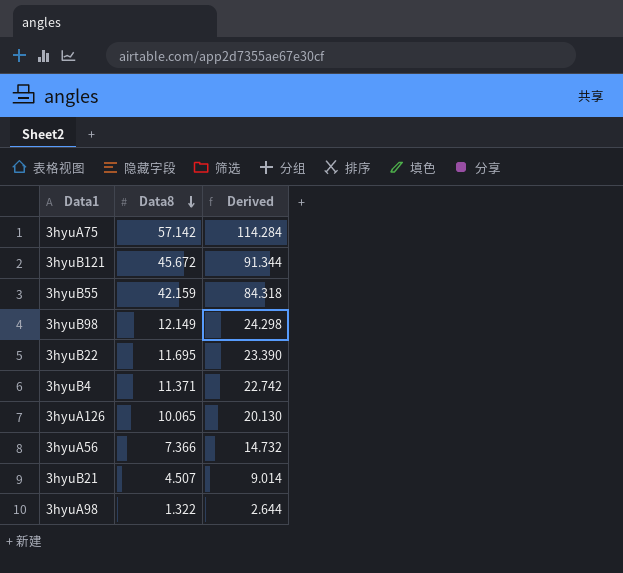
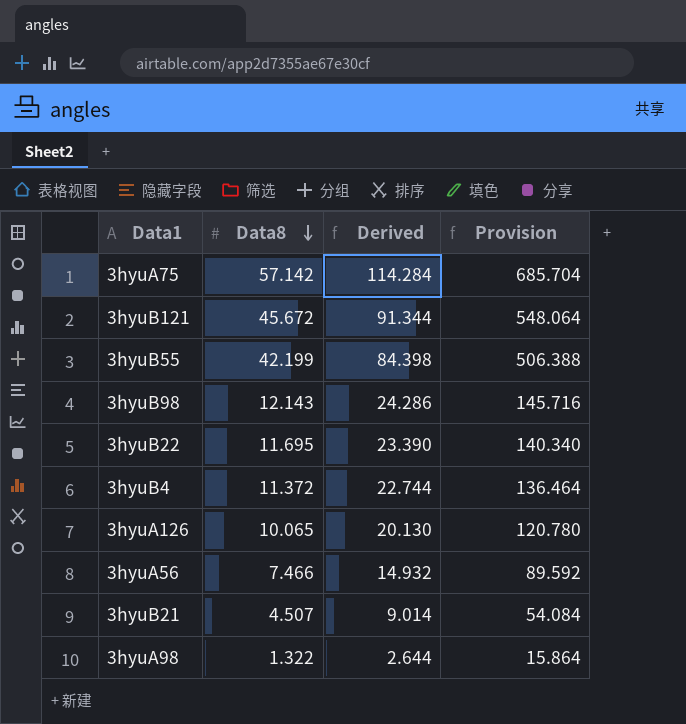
column Provision | formula: none -> [Data8] * 12
3hyuB55 | Data8: 42.159 -> 42.199
3hyuB55 | Derived: 84.318 -> 84.398
3hyuB98 | Data8: 12.149 -> 12.143
3hyuB98 | Derived: 24.298 -> 24.286
3hyuB4 | Data8: 11.371 -> 11.372
3hyuB4 | Derived: 22.742 -> 22.744
3hyuA56 | Data8: 7.366 -> 7.466
3hyuA56 | Derived: 14.732 -> 14.932

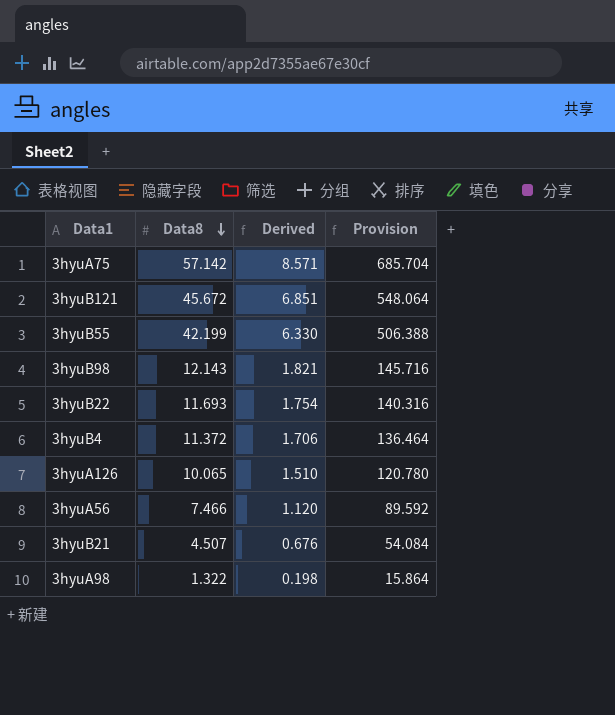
column Derived | formula: [Data8] * 2 -> [Data8] * 0.15
3hyuB22 | Data8: 11.695 -> 11.693
3hyuB22 | Provision: 140.340 -> 140.316

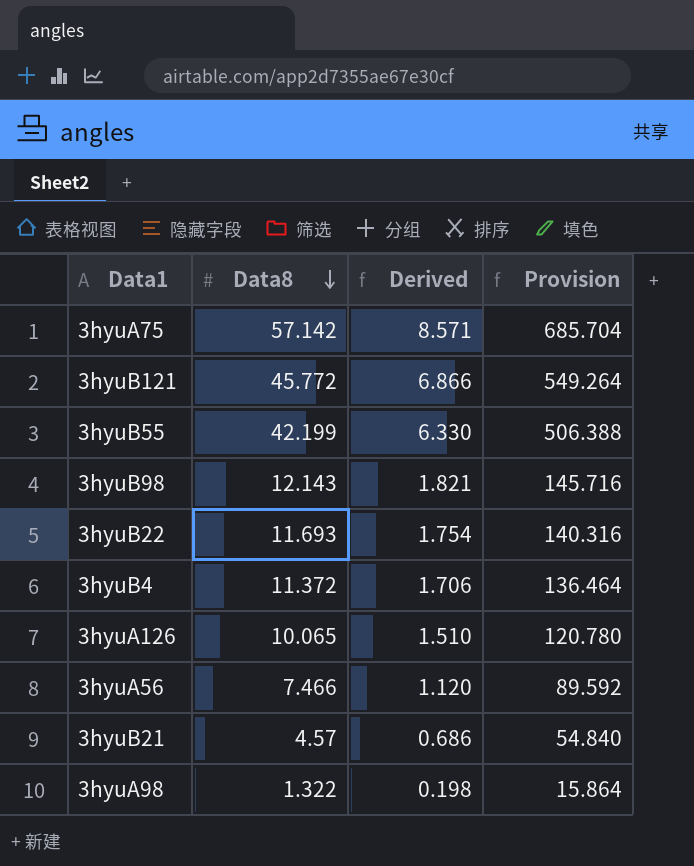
3hyuB121 | Data8: 45.672 -> 45.772
3hyuB121 | Derived: 6.851 -> 6.866
3hyuB121 | Provision: 548.064 -> 549.264
3hyuB21 | Data8: 4.507 -> 4.57
3hyuB21 | Derived: 0.676 -> 0.686
3hyuB21 | Provision: 54.084 -> 54.840

